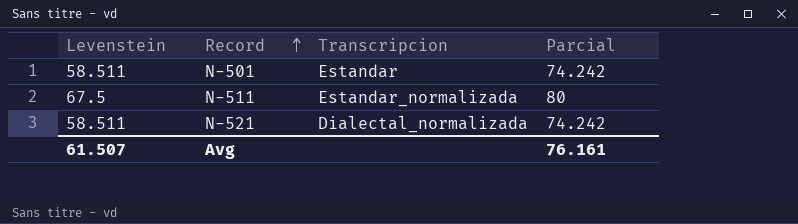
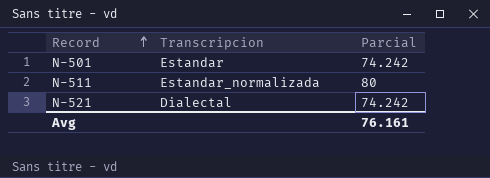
column Levenstein | position: 1 -> none
N-521 | Transcripcion: Dialectal_normalizada -> Dialectal

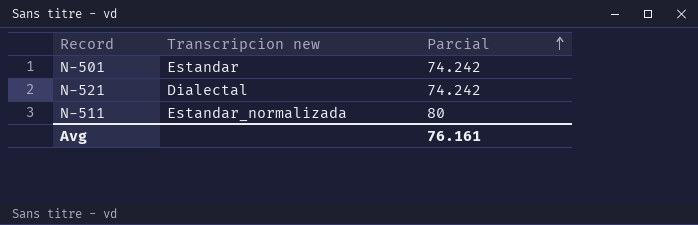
row order: Record ascending -> Parcial ascending
column name: Transcripcion -> Transcripcion new

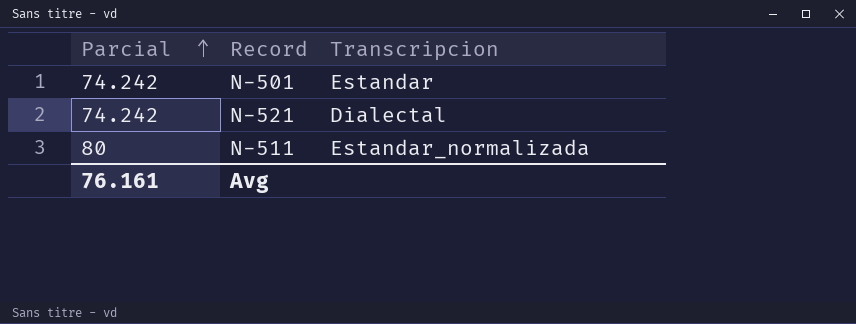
column Parcial | position: 3 -> 1
column name: Transcripcion new -> Transcripcion

